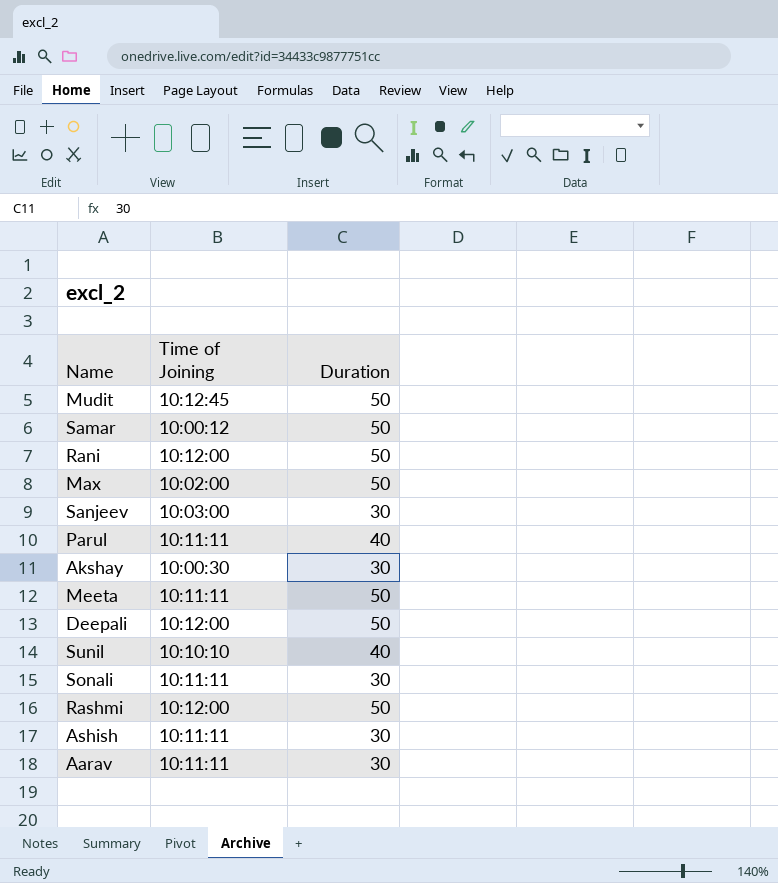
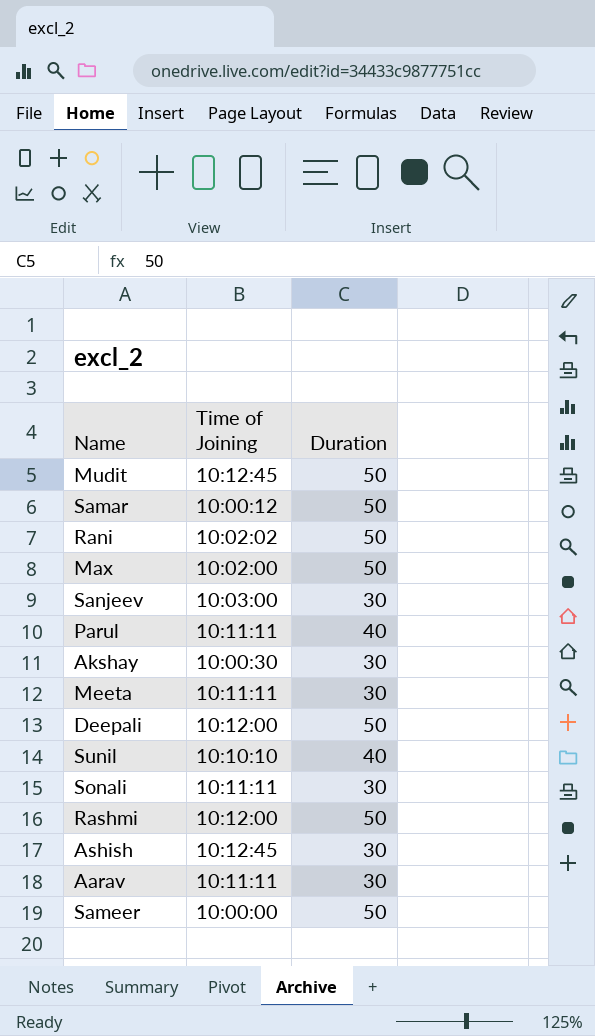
Rani | Time of Joining: 10:12:00 -> 10:02:02
Meeta | Duration: 50 -> 30
Ashish | Time of Joining: 10:11:11 -> 10:12:45
row Sameer: none -> 10:00:00 | 50

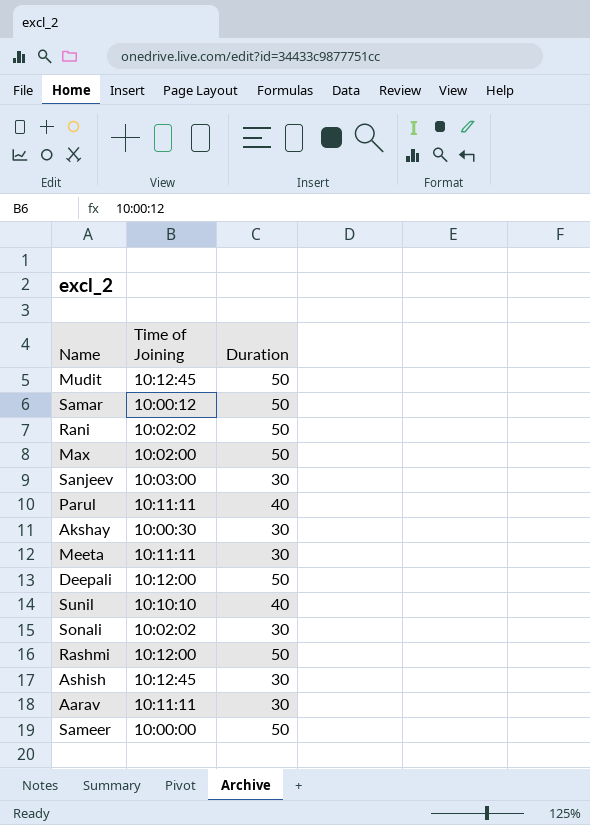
Sonali | Time of Joining: 10:11:11 -> 10:02:02

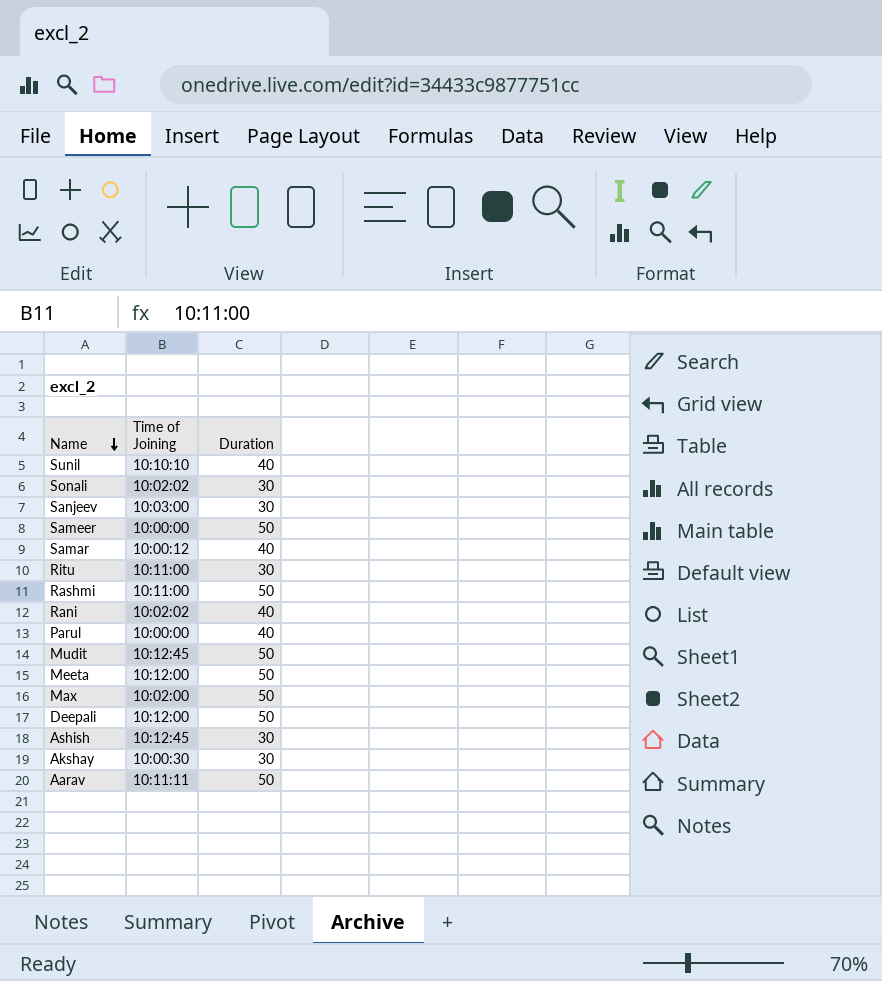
row order: none -> Name descending
Samar | Duration: 50 -> 40
row Ritu: none -> 10:11:00 | 30
Rashmi | Time of Joining: 10:12:00 -> 10:11:00
Rani | Duration: 50 -> 40
Parul | Time of Joining: 10:11:11 -> 10:00:00
Meeta | Time of Joining: 10:11:11 -> 10:12:00
Meeta | Duration: 30 -> 50
Aarav | Duration: 30 -> 50

